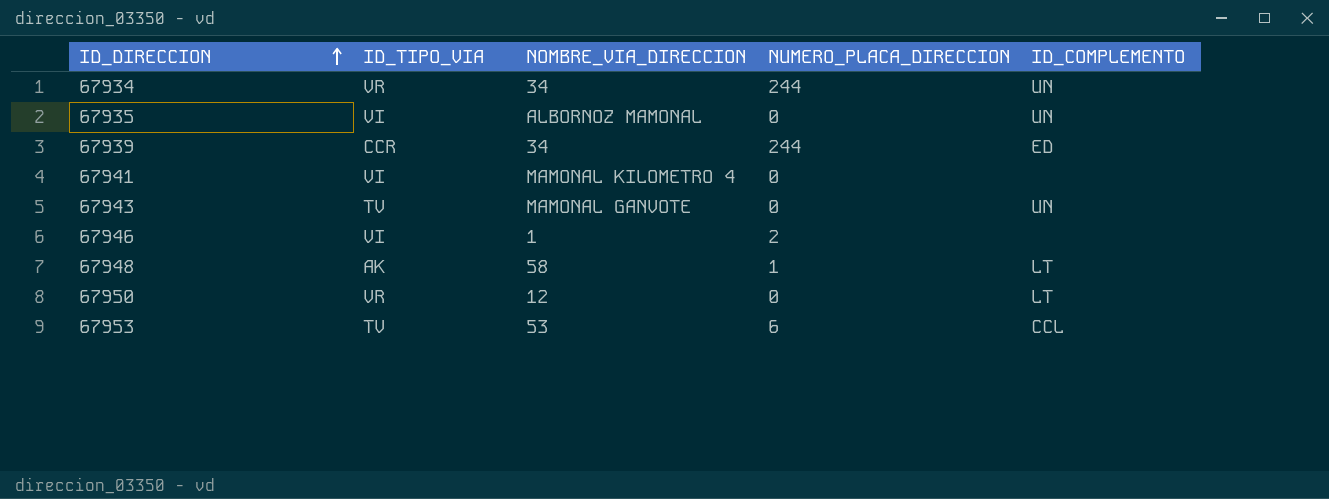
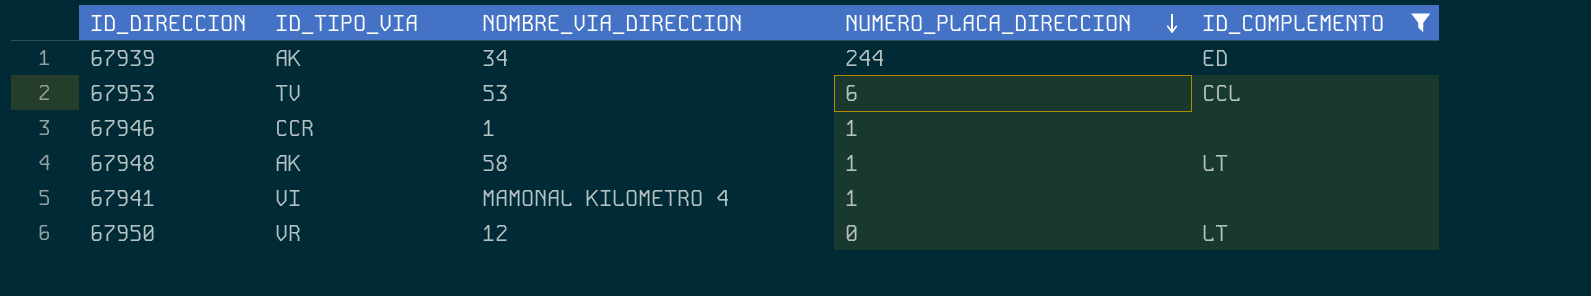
filter: none -> ID_COMPLEMENTO != UN
row order: ID_DIRECCION ascending -> NUMERO_PLACA_DIRECCION descending
67939 | ID_TIPO_VIA: CCR -> AK
67946 | ID_TIPO_VIA: VI -> CCR
67946 | NUMERO_PLACA_DIRECCION: 2 -> 1
67941 | NUMERO_PLACA_DIRECCION: 0 -> 1

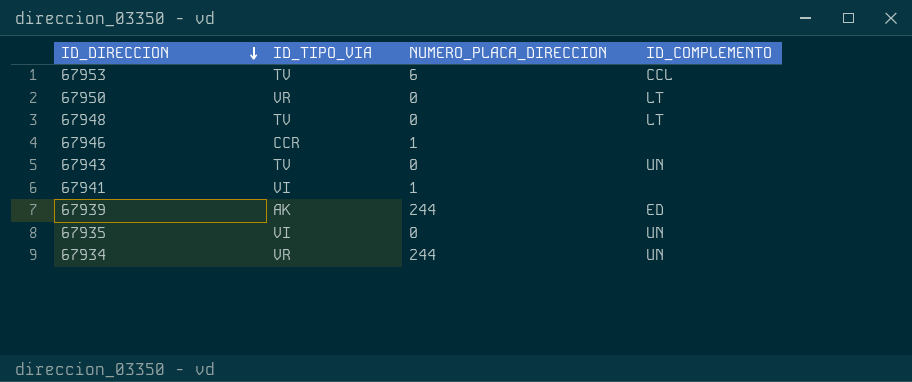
filter: ID_COMPLEMENTO != UN -> none
row order: NUMERO_PLACA_DIRECCION descending -> ID_DIRECCION descending
column NOMBRE_VIA_DIRECCION | position: 3 -> none
67948 | ID_TIPO_VIA: AK -> TV
67948 | NUMERO_PLACA_DIRECCION: 1 -> 0

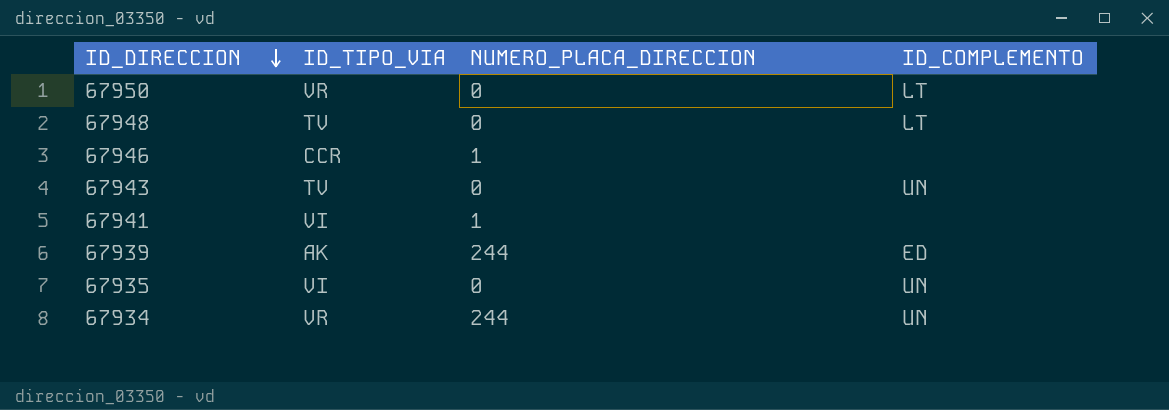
row 67953: TV | 6 | CCL -> none

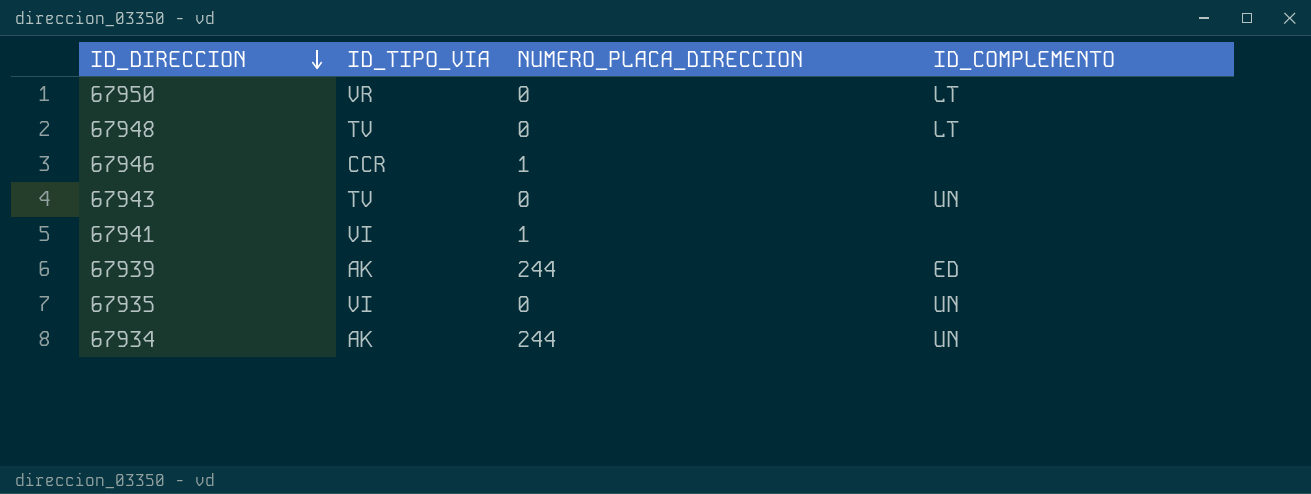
67934 | ID_TIPO_VIA: VR -> AK

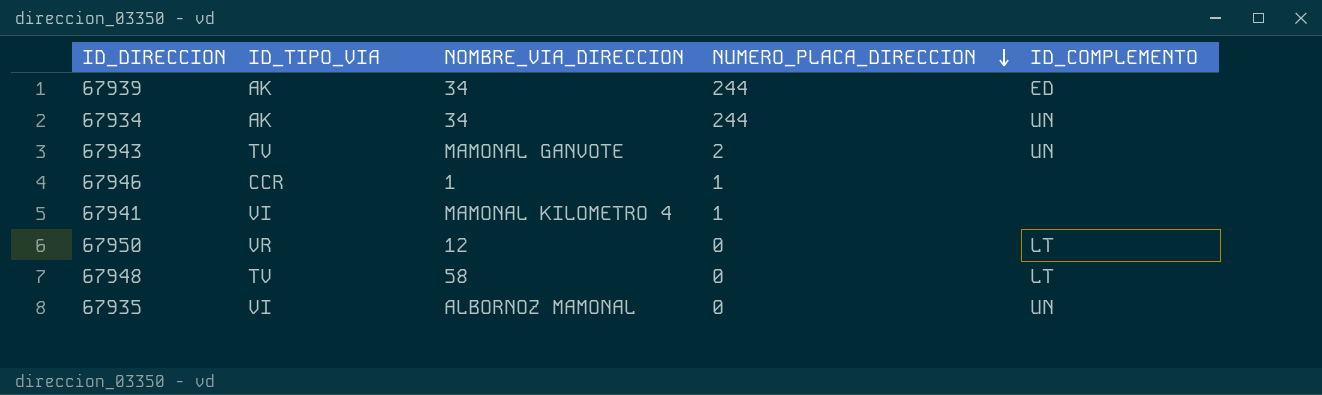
row order: ID_DIRECCION descending -> NUMERO_PLACA_DIRECCION descending
column NOMBRE_VIA_DIRECCION | position: none -> 3
67943 | NUMERO_PLACA_DIRECCION: 0 -> 2

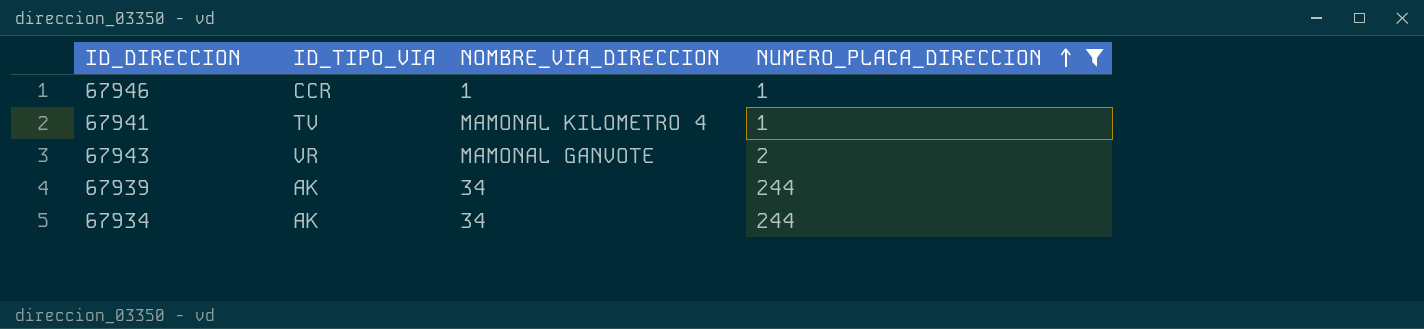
filter: none -> NUMERO_PLACA_DIRECCION != 0
row order: NUMERO_PLACA_DIRECCION descending -> NUMERO_PLACA_DIRECCION ascending
column ID_COMPLEMENTO | position: 5 -> none
67941 | ID_TIPO_VIA: VI -> TV
67943 | ID_TIPO_VIA: TV -> VR

